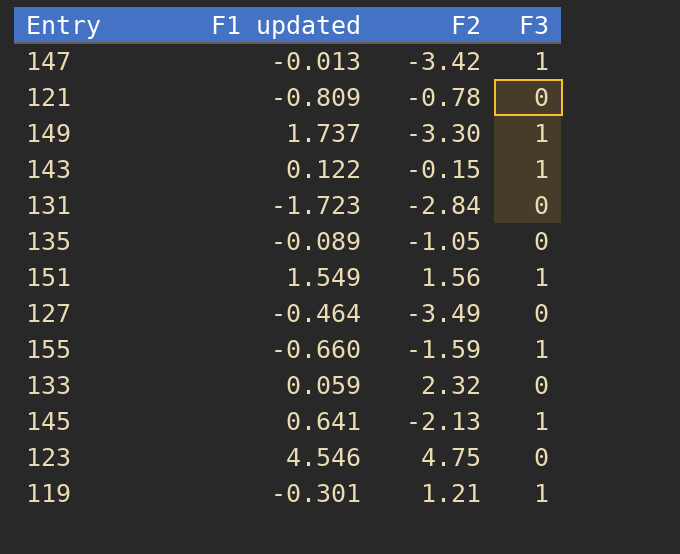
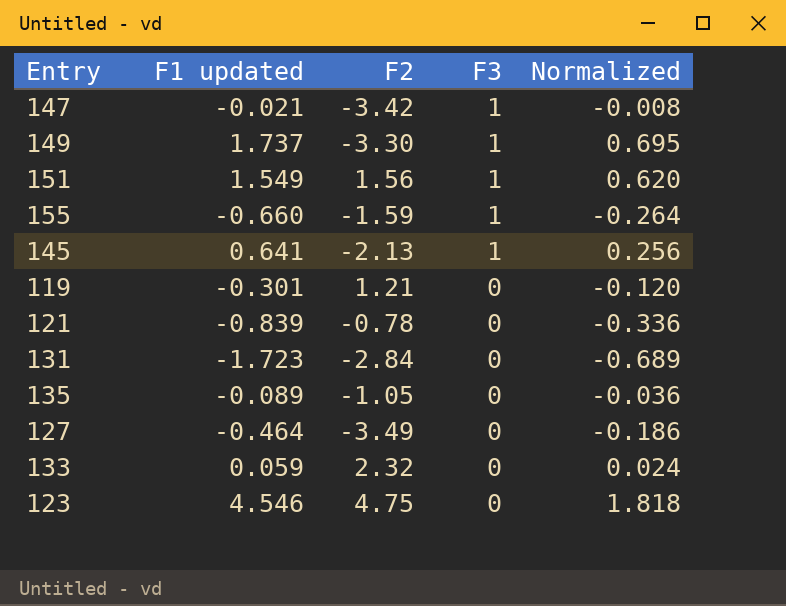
row order: none -> F3 descending
column Normalized | formula: none -> [F1 updated] * 0.4
row 143: 0.122 | -0.15 | 1 -> none
147 | F1 updated: -0.013 -> -0.021
119 | F3: 1 -> 0
121 | F1 updated: -0.809 -> -0.839

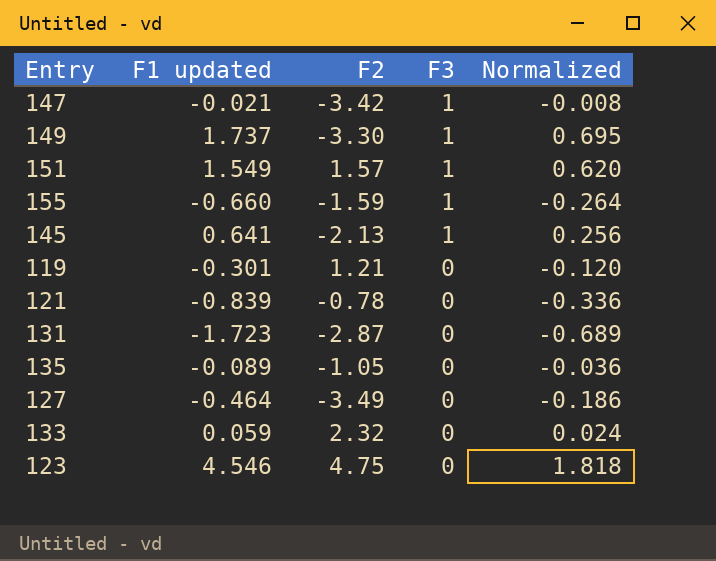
151 | F2: 1.56 -> 1.57
131 | F2: -2.84 -> -2.87

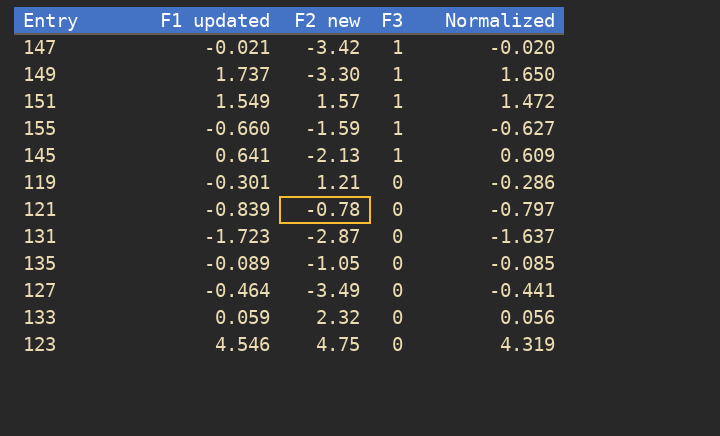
column name: F2 -> F2 new
column Normalized | formula: [F1 updated] * 0.4 -> [F1 updated] * 0.95

